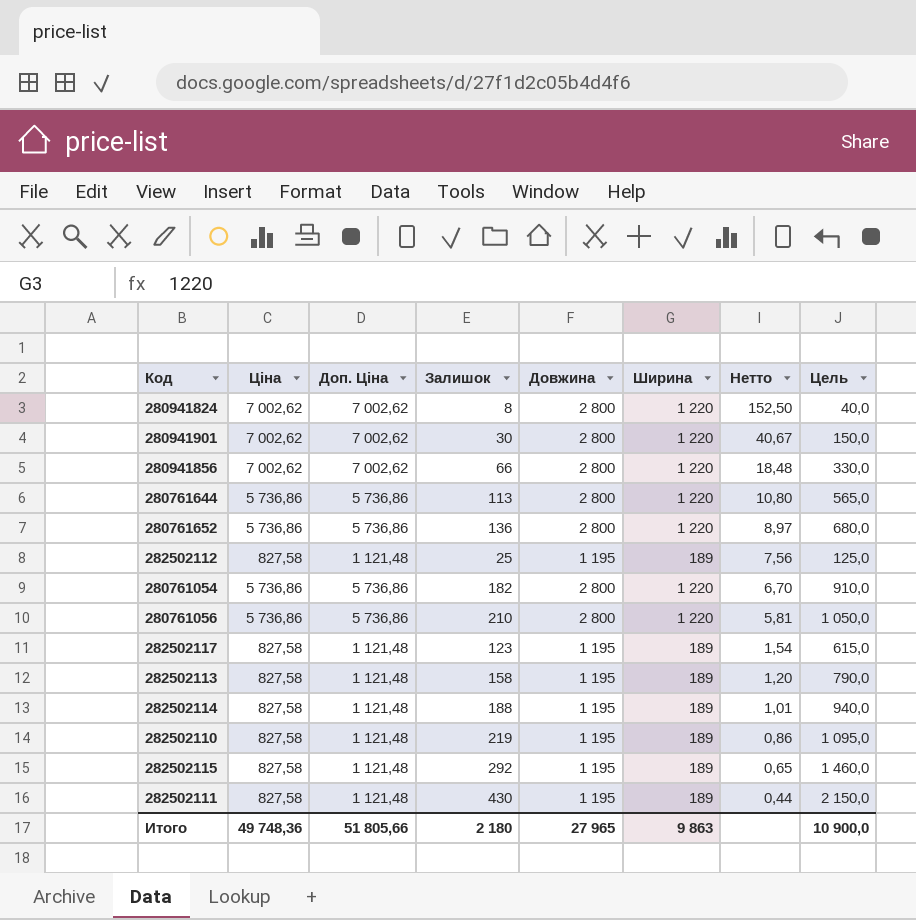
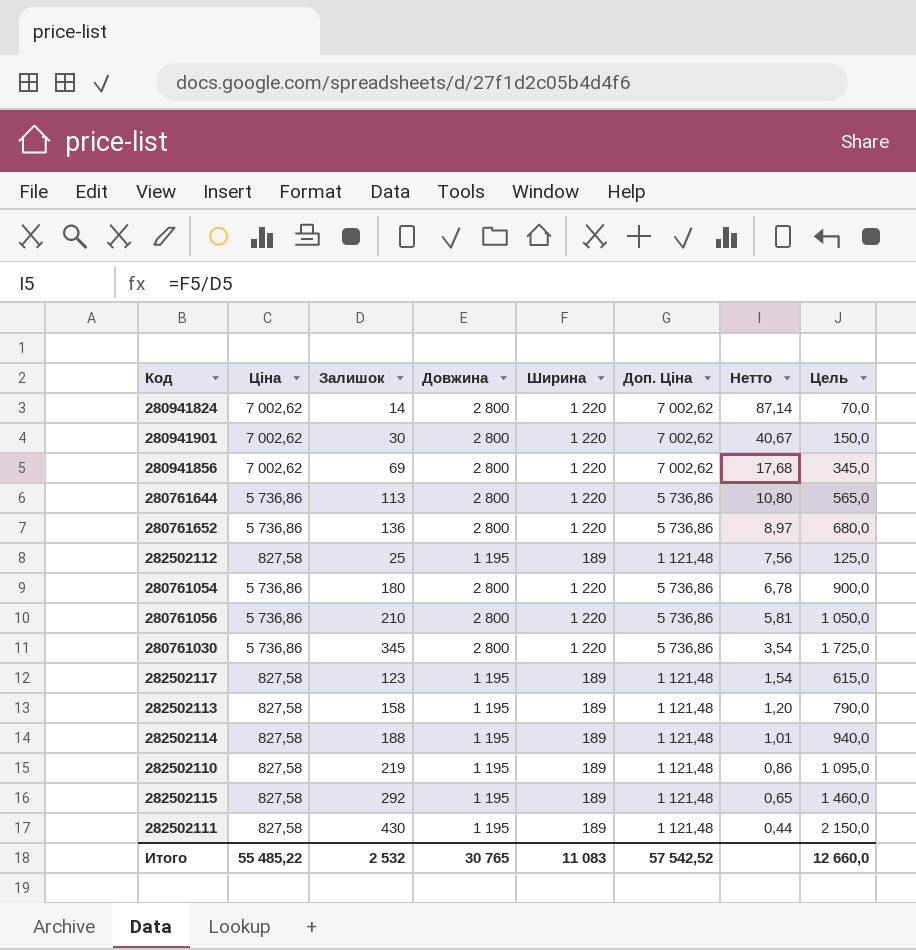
column Доп. Ціна | position: 3 -> 6
280941824 | Залишок: 8 -> 14
280941824 | Нетто: 152,50 -> 87,14
280941824 | Цель: 40,0 -> 70,0
280941856 | Залишок: 66 -> 69
280941856 | Нетто: 18,48 -> 17,68
280941856 | Цель: 330,0 -> 345,0
280761054 | Залишок: 182 -> 180
280761054 | Нетто: 6,70 -> 6,78
280761054 | Цель: 910,0 -> 900,0
row 280761030: none -> 5 736,86 | 345 | 2 800 | 1 220 | 5 736,86 | 3,54 | 1 725,0
Итого | Ціна: 49 748,36 -> 55 485,22
Итого | Залишок: 2 180 -> 2 532
Итого | Довжина: 27 965 -> 30 765
Итого | Ширина: 9 863 -> 11 083
Итого | Доп. Ціна: 51 805,66 -> 57 542,52
Итого | Цель: 10 900,0 -> 12 660,0

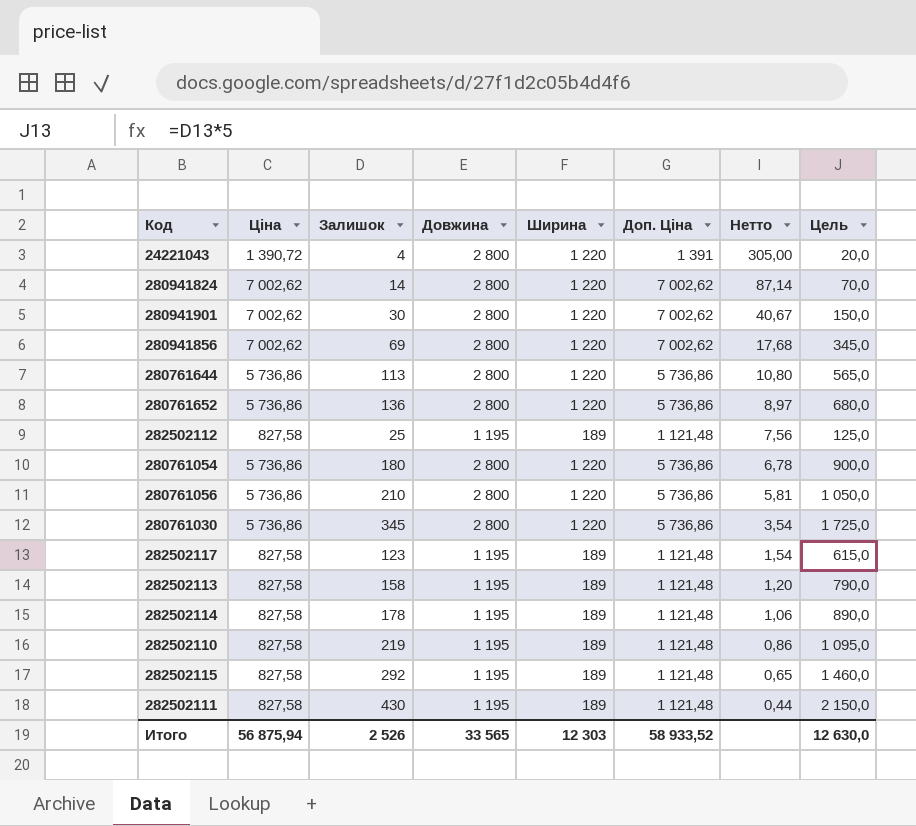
row 24221043: none -> 1 390,72 | 4 | 2 800 | 1 220 | 1 391 | 305,00 | 20,0
282502114 | Залишок: 188 -> 178
282502114 | Нетто: 1,01 -> 1,06
282502114 | Цель: 940,0 -> 890,0
Итого | Ціна: 55 485,22 -> 56 875,94
Итого | Залишок: 2 532 -> 2 526
Итого | Довжина: 30 765 -> 33 565
Итого | Ширина: 11 083 -> 12 303
Итого | Доп. Ціна: 57 542,52 -> 58 933,52
Итого | Цель: 12 660,0 -> 12 630,0

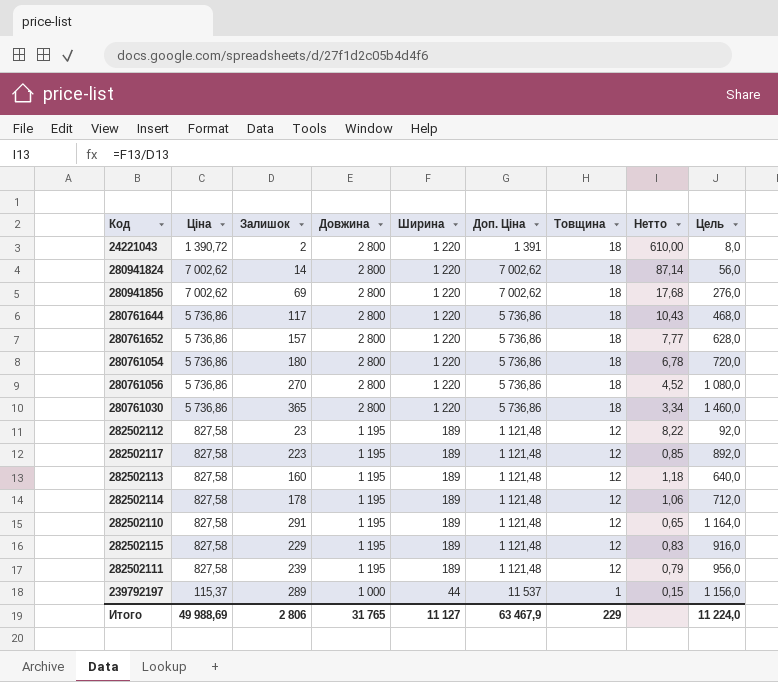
row order: Нетто descending -> Довжина descending
column Товщина | position: none -> 7
column Цель | formula: [Залишок] * 5 -> [Залишок] * 4
row 280941901: 7 002,62 | 30 | 2 800 | 1 220 | 7 002,62 | 40,67 | 150,0 -> none
24221043 | Залишок: 4 -> 2
24221043 | Нетто: 305,00 -> 610,00
280761644 | Залишок: 113 -> 117
280761644 | Нетто: 10,80 -> 10,43
280761652 | Залишок: 136 -> 157
280761652 | Нетто: 8,97 -> 7,77
280761056 | Залишок: 210 -> 270
280761056 | Нетто: 5,81 -> 4,52
280761030 | Залишок: 345 -> 365
280761030 | Нетто: 3,54 -> 3,34
282502112 | Залишок: 25 -> 23
282502112 | Нетто: 7,56 -> 8,22
282502117 | Залишок: 123 -> 223
282502117 | Нетто: 1,54 -> 0,85
282502113 | Залишок: 158 -> 160
282502113 | Нетто: 1,20 -> 1,18
282502110 | Залишок: 219 -> 291
282502110 | Нетто: 0,86 -> 0,65
282502115 | Залишок: 292 -> 229
282502115 | Нетто: 0,65 -> 0,83
282502111 | Залишок: 430 -> 239
282502111 | Нетто: 0,44 -> 0,79
row 239792197: none -> 115,37 | 289 | 1 000 | 44 | 11 537 | 1 | 0,15 | 1 156,0
Итого | Ціна: 56 875,94 -> 49 988,69
Итого | Залишок: 2 526 -> 2 806
Итого | Довжина: 33 565 -> 31 765
Итого | Ширина: 12 303 -> 11 127
Итого | Доп. Ціна: 58 933,52 -> 63 467,9
Итого | Цель: 12 630,0 -> 11 224,0

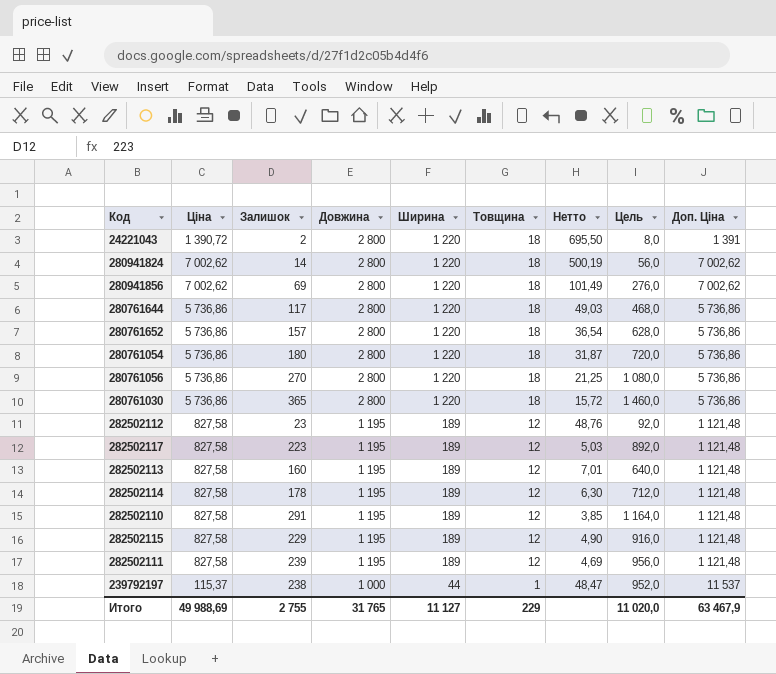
column Нетто | formula: [Ширина] / [Залишок] -> [Доп. Ціна] / [Залишок]
column Доп. Ціна | position: 6 -> 9
239792197 | Залишок: 289 -> 238
239792197 | Цель: 1 156,0 -> 952,0
Итого | Залишок: 2 806 -> 2 755
Итого | Цель: 11 224,0 -> 11 020,0

